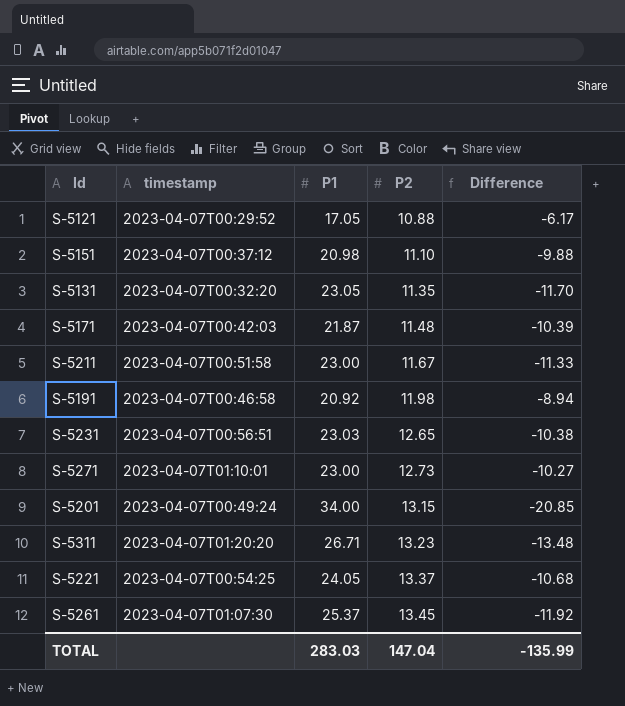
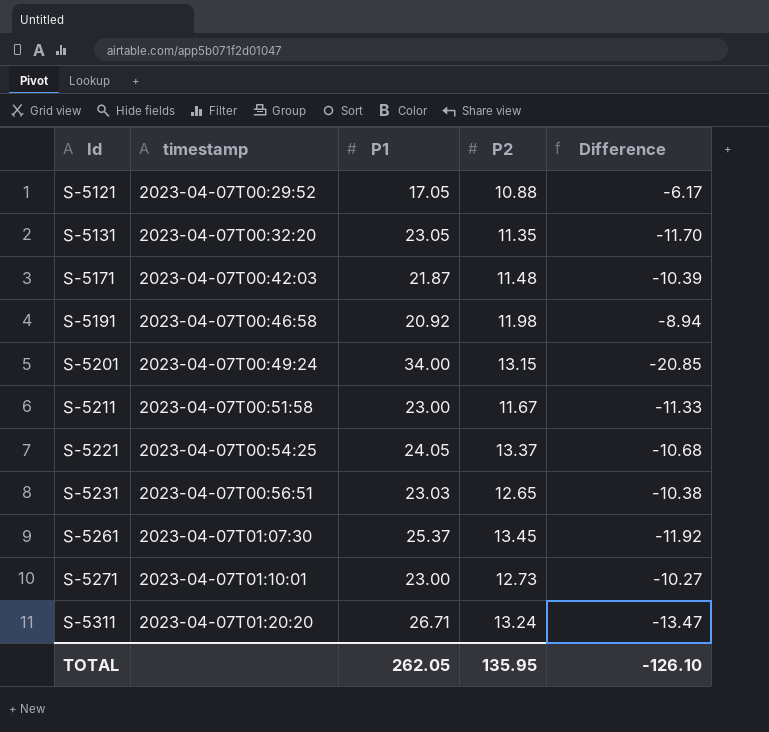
row order: P2 ascending -> Id ascending
row S-5151: 2023-04-07T00:37:12 | 20.98 | 11.10 | -9.88 -> none
S-5311 | P2: 13.23 -> 13.24
S-5311 | Difference: -13.48 -> -13.47
TOTAL | P1: 283.03 -> 262.05
TOTAL | P2: 147.04 -> 135.95
TOTAL | Difference: -135.99 -> -126.10

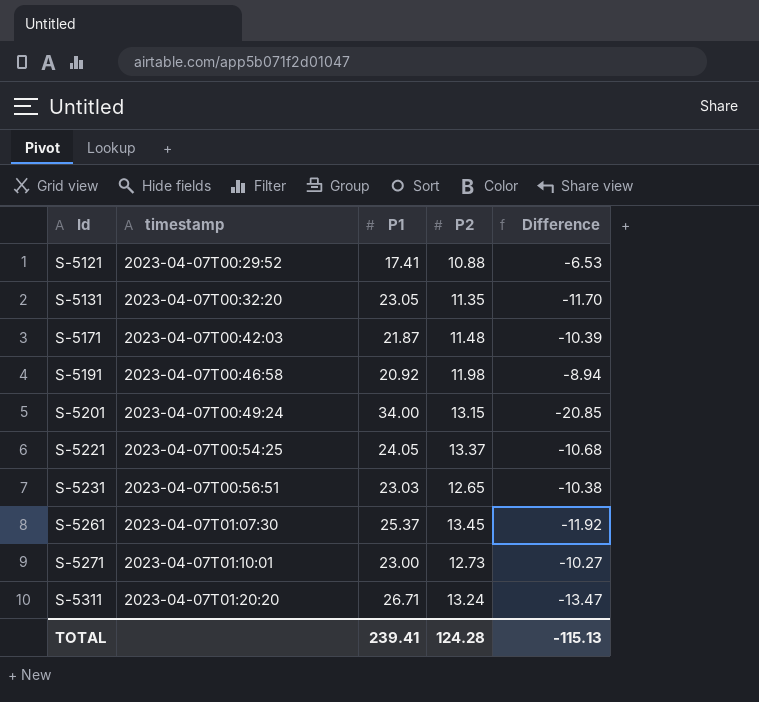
row S-5211: 2023-04-07T00:51:58 | 23.00 | 11.67 | -11.33 -> none
S-5121 | P1: 17.05 -> 17.41
S-5121 | Difference: -6.17 -> -6.53
TOTAL | P1: 262.05 -> 239.41
TOTAL | P2: 135.95 -> 124.28
TOTAL | Difference: -126.10 -> -115.13

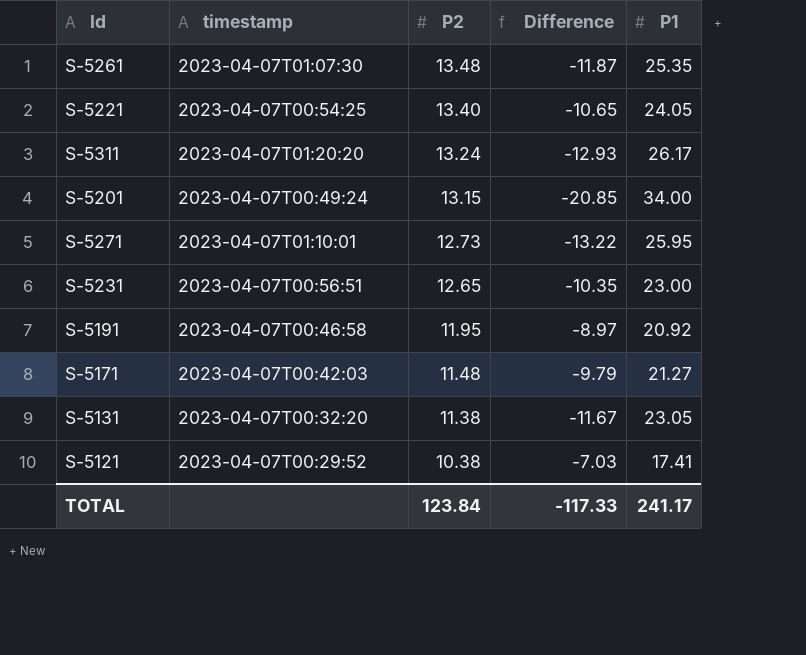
row order: Id ascending -> P2 descending
column P1 | position: 3 -> 5
S-5261 | P2: 13.45 -> 13.48
S-5261 | Difference: -11.92 -> -11.87
S-5261 | P1: 25.37 -> 25.35
S-5221 | P2: 13.37 -> 13.40
S-5221 | Difference: -10.68 -> -10.65
S-5311 | Difference: -13.47 -> -12.93
S-5311 | P1: 26.71 -> 26.17
S-5271 | Difference: -10.27 -> -13.22
S-5271 | P1: 23.00 -> 25.95
S-5231 | Difference: -10.38 -> -10.35
S-5231 | P1: 23.03 -> 23.00
S-5191 | P2: 11.98 -> 11.95
S-5191 | Difference: -8.94 -> -8.97
S-5171 | Difference: -10.39 -> -9.79
S-5171 | P1: 21.87 -> 21.27
S-5131 | P2: 11.35 -> 11.38
S-5131 | Difference: -11.70 -> -11.67
S-5121 | P2: 10.88 -> 10.38
S-5121 | Difference: -6.53 -> -7.03
TOTAL | P2: 124.28 -> 123.84
TOTAL | Difference: -115.13 -> -117.33
TOTAL | P1: 239.41 -> 241.17

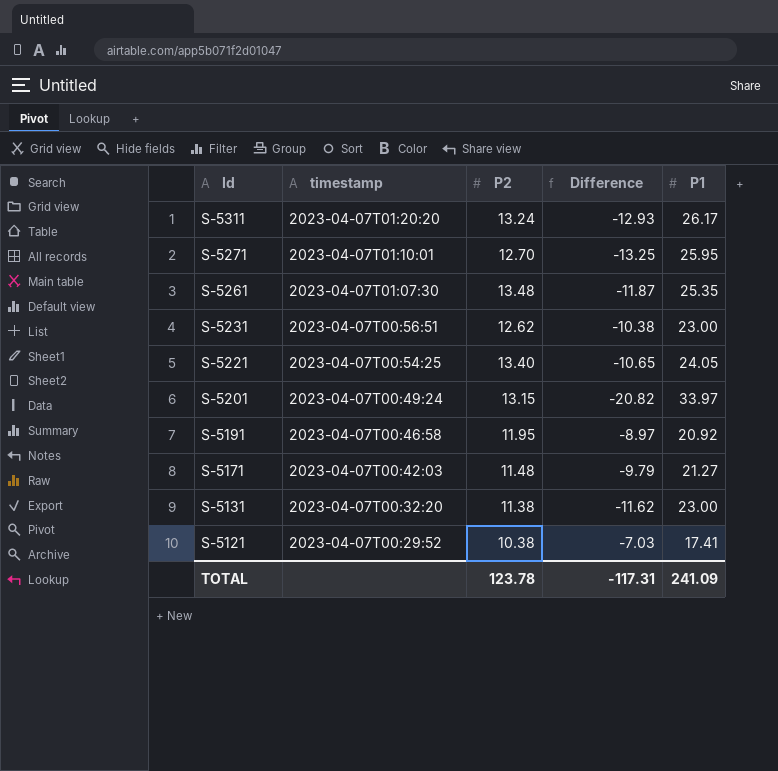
row order: P2 descending -> Id descending
S-5271 | P2: 12.73 -> 12.70
S-5271 | Difference: -13.22 -> -13.25
S-5231 | P2: 12.65 -> 12.62
S-5231 | Difference: -10.35 -> -10.38
S-5201 | Difference: -20.85 -> -20.82
S-5201 | P1: 34.00 -> 33.97
S-5131 | Difference: -11.67 -> -11.62
S-5131 | P1: 23.05 -> 23.00
TOTAL | P2: 123.84 -> 123.78
TOTAL | Difference: -117.33 -> -117.31
TOTAL | P1: 241.17 -> 241.09

